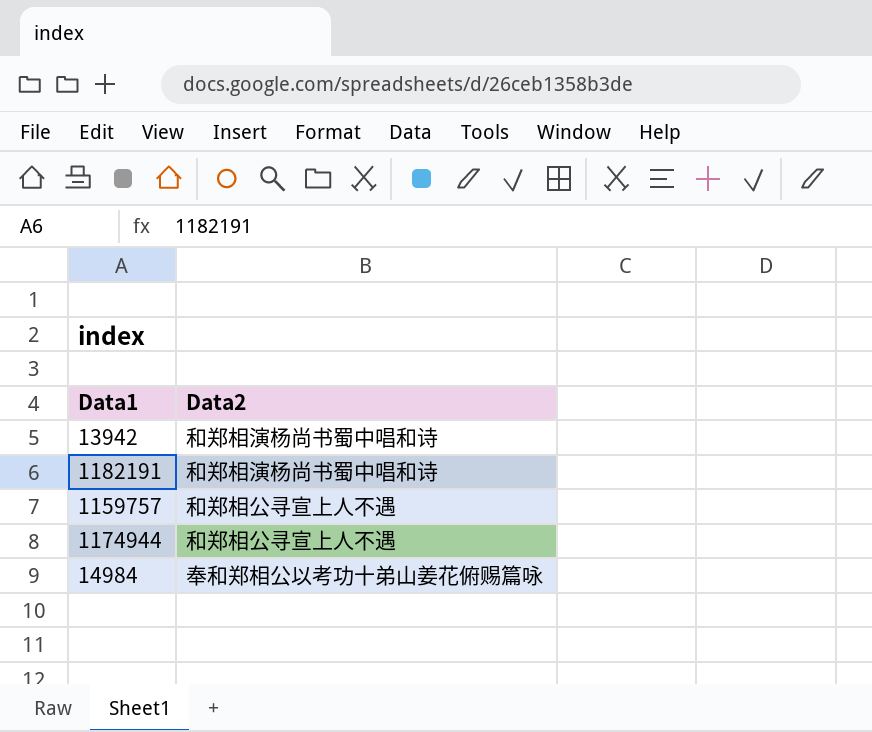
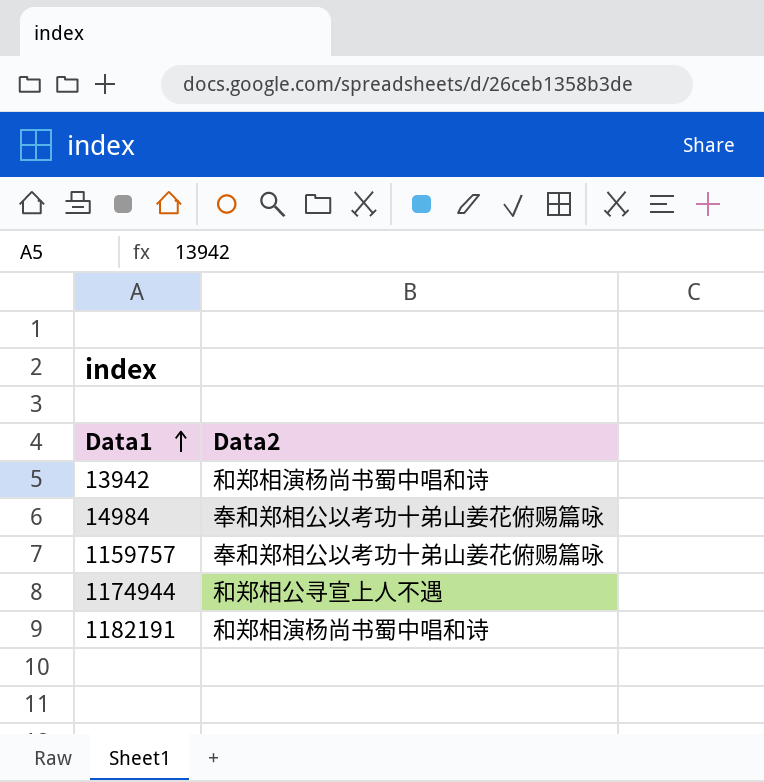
row order: none -> Data1 ascending
1159757 | Data2: 和郑相公寻宣上人不遇 -> 奉和郑相公以考功十弟山姜花俯赐篇咏

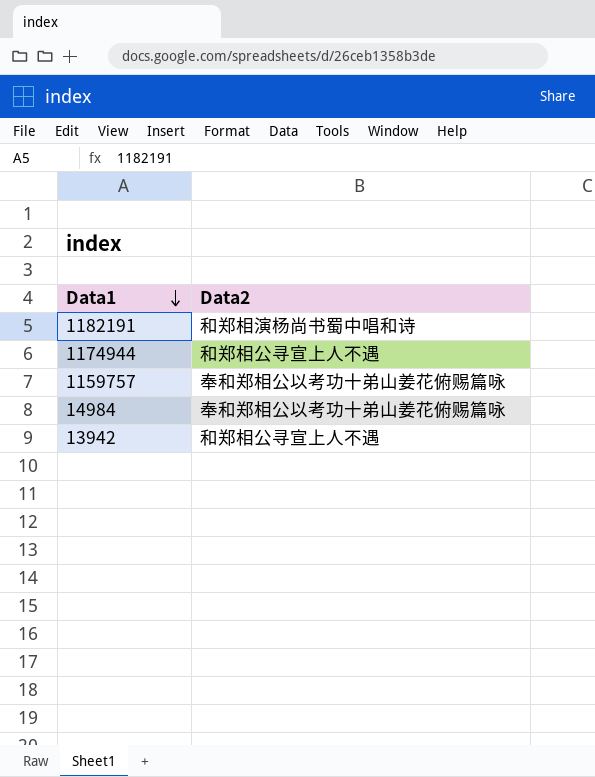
row order: Data1 ascending -> Data1 descending
13942 | Data2: 和郑相演杨尚书蜀中唱和诗 -> 和郑相公寻宣上人不遇

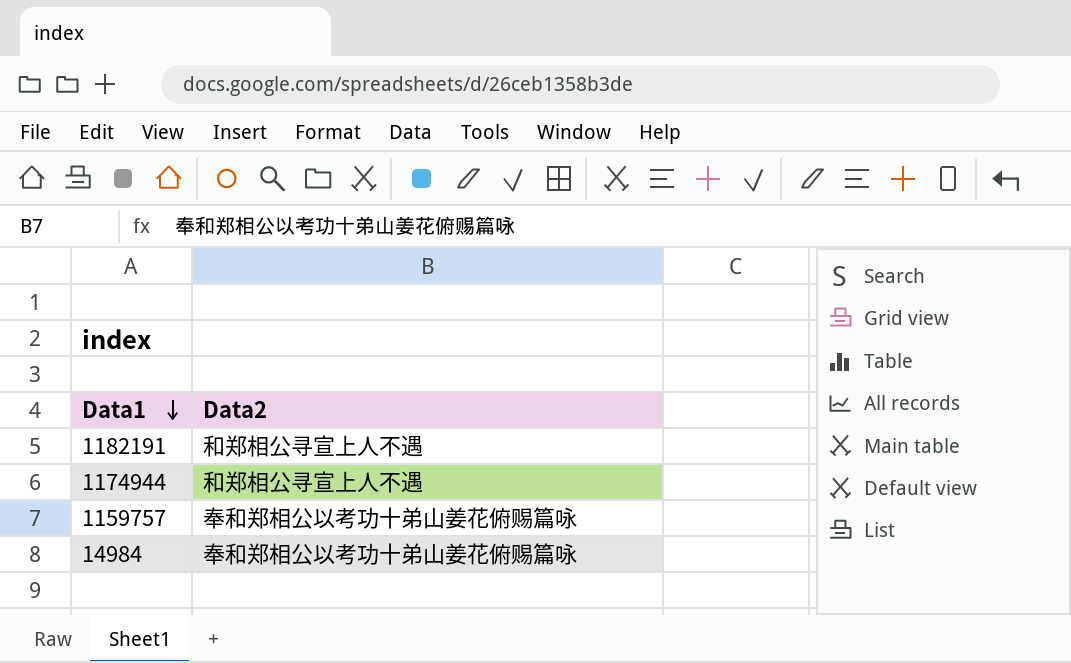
row 13942: 和郑相公寻宣上人不遇 -> none
1182191 | Data2: 和郑相演杨尚书蜀中唱和诗 -> 和郑相公寻宣上人不遇

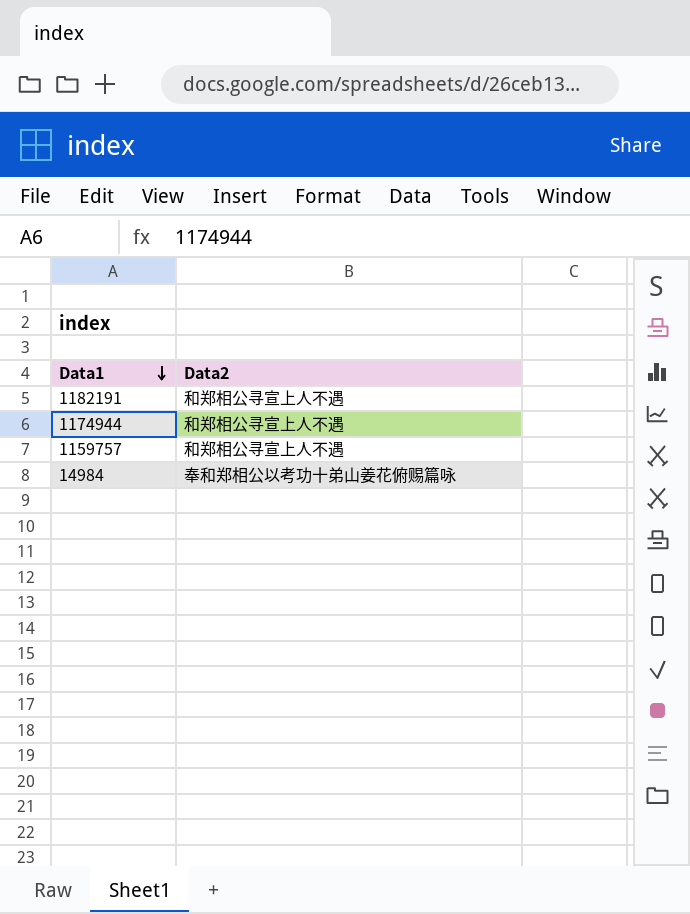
1159757 | Data2: 奉和郑相公以考功十弟山姜花俯赐篇咏 -> 和郑相公寻宣上人不遇

